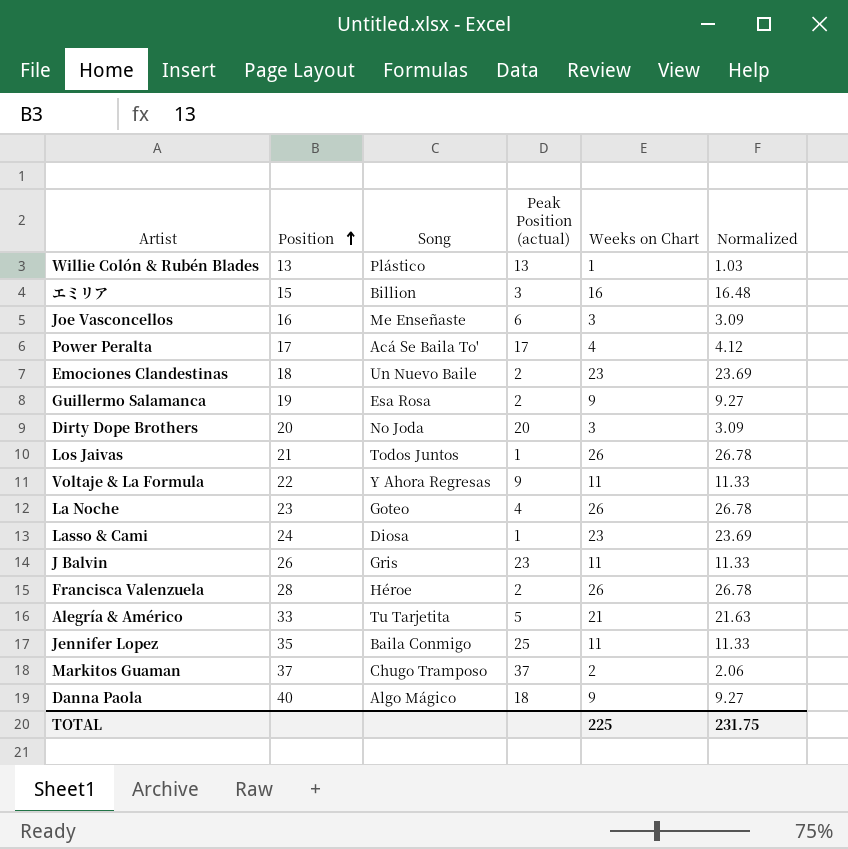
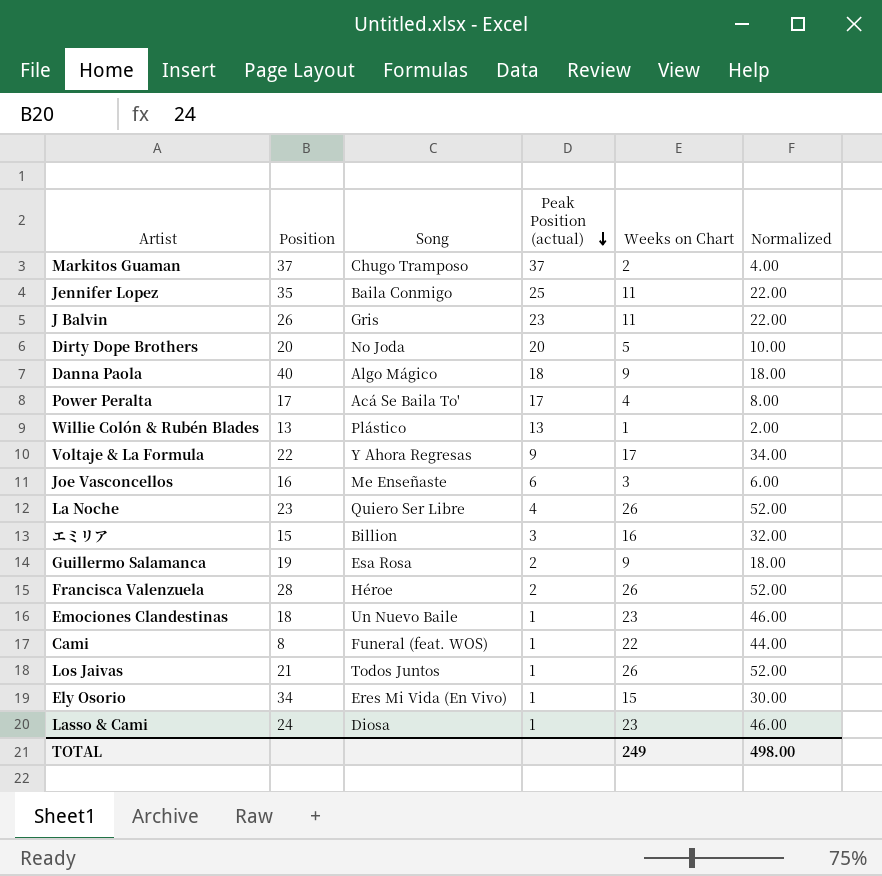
row order: Position ascending -> Peak Position (actual) descending
column Normalized | formula: [Weeks on Chart] * 1.03 -> [Weeks on Chart] * 2
row Alegría & Américo: 33 | Tu Tarjetita | 5 | 21 | 21.63 -> none
Dirty Dope Brothers | Weeks on Chart: 3 -> 5
Voltaje & La Formula | Weeks on Chart: 11 -> 17
La Noche | Song: Goteo -> Quiero Ser Libre
Emociones Clandestinas | Peak Position (actual): 2 -> 1
row Cami: none -> 8 | Funeral (feat. WOS) | 1 | 22 | 44.00
row Ely Osorio: none -> 34 | Eres Mi Vida (En Vivo) | 1 | 15 | 30.00
TOTAL | Weeks on Chart: 225 -> 249
TOTAL | Normalized: 231.75 -> 498.00

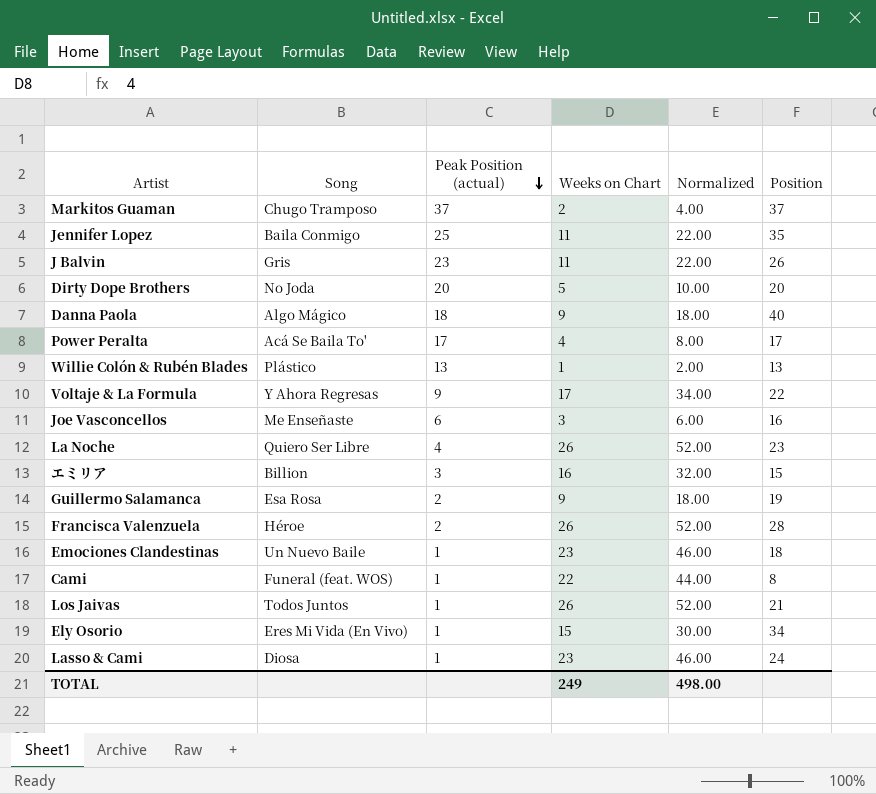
column Position | position: 2 -> 6

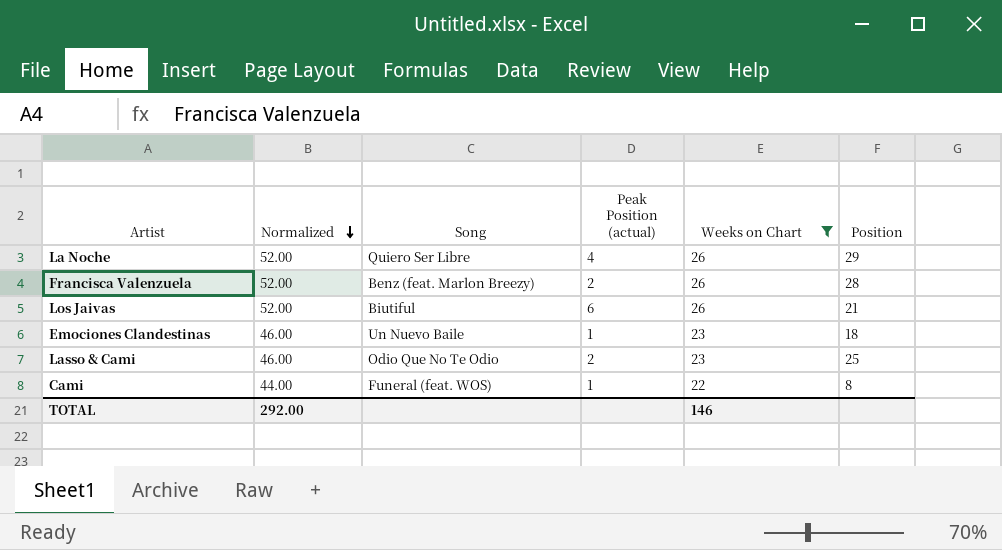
filter: none -> Weeks on Chart >= 22
row order: Peak Position (actual) descending -> Normalized descending
column Normalized | position: 5 -> 2
La Noche | Position: 23 -> 29
Francisca Valenzuela | Song: Héroe -> Benz (feat. Marlon Breezy)
Los Jaivas | Song: Todos Juntos -> Biutiful
Los Jaivas | Peak Position (actual): 1 -> 6
Lasso & Cami | Song: Diosa -> Odio Que No Te Odio
Lasso & Cami | Peak Position (actual): 1 -> 2
Lasso & Cami | Position: 24 -> 25
TOTAL | Normalized: 498.00 -> 292.00
TOTAL | Weeks on Chart: 249 -> 146

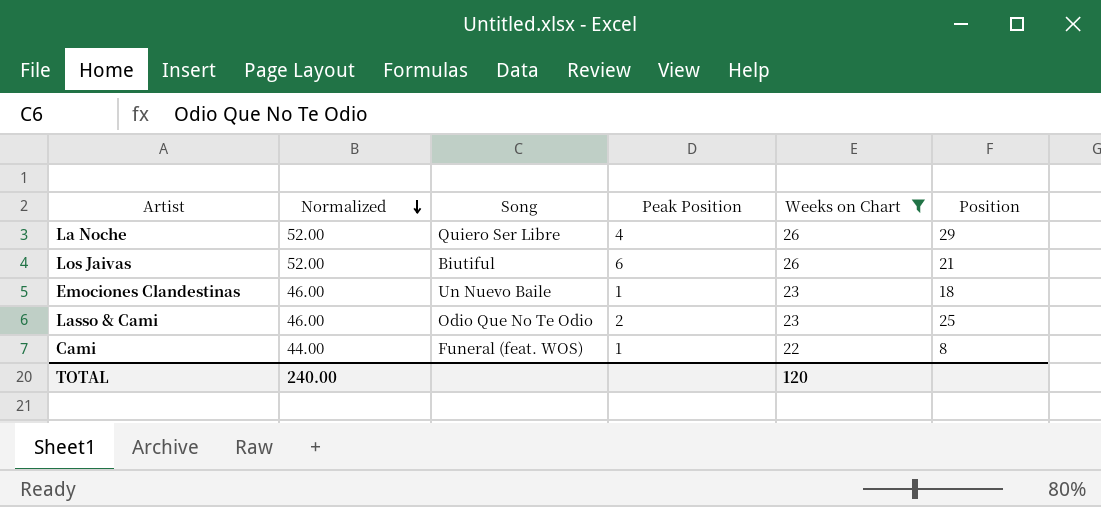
column name: Peak Position (actual) -> Peak Position
row Francisca Valenzuela: 52.00 | Benz (feat. Marlon Breezy) | 2 | 26 | 28 -> none
TOTAL | Normalized: 292.00 -> 240.00
TOTAL | Weeks on Chart: 146 -> 120

